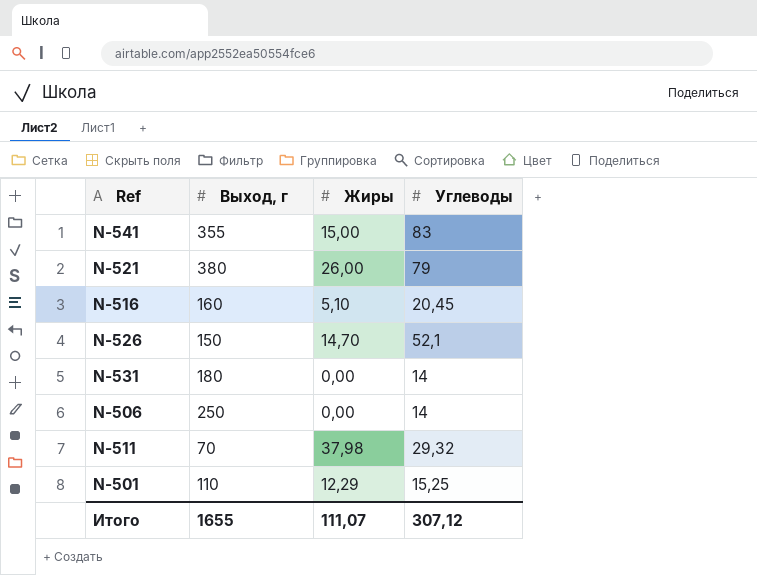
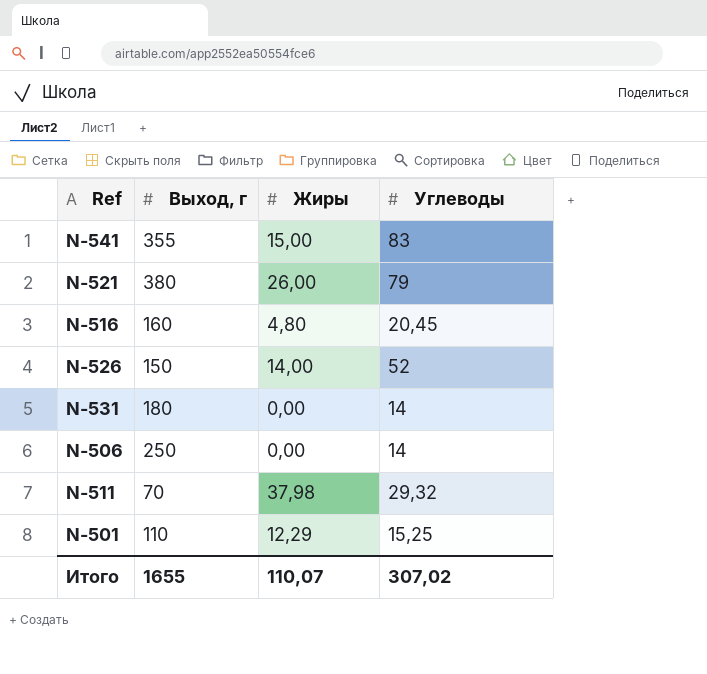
N-516 | Жиры: 5,10 -> 4,80
N-526 | Жиры: 14,70 -> 14,00
N-526 | Углеводы: 52,1 -> 52
Итого | Жиры: 111,07 -> 110,07
Итого | Углеводы: 307,12 -> 307,02

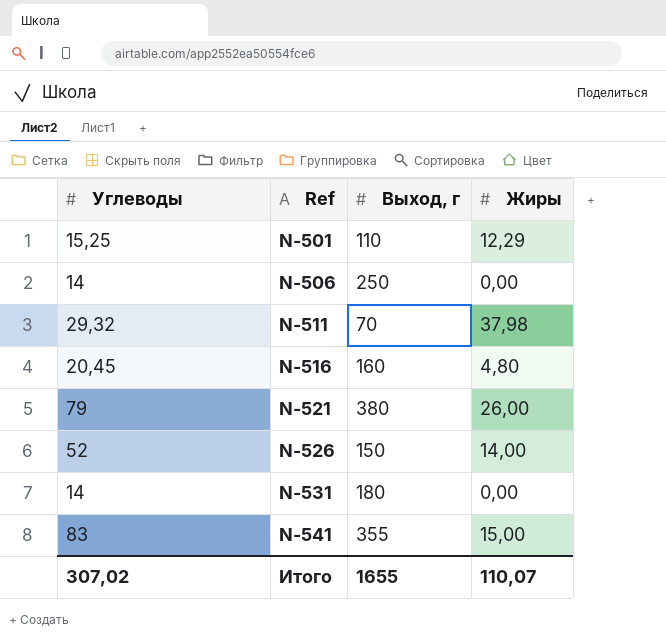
row order: none -> Ref ascending
column Углеводы | position: 4 -> 1

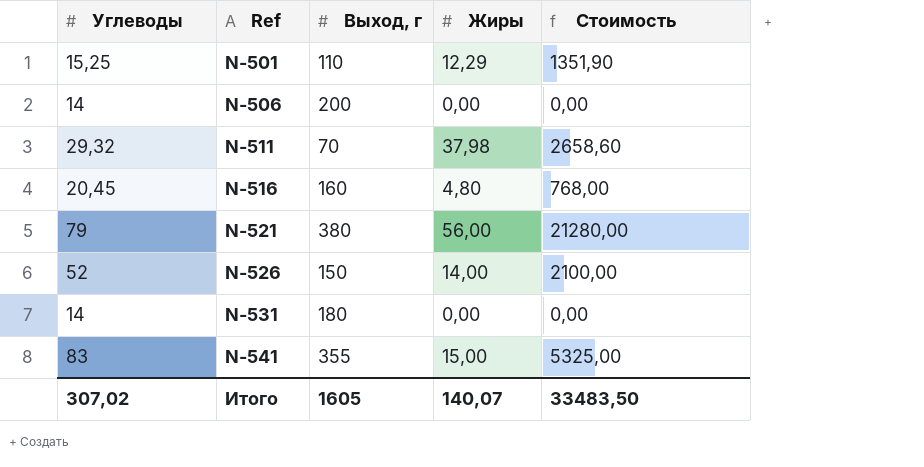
column Стоимость | formula: none -> [Выход, г] * [Жиры]
N-506 | Выход, г: 250 -> 200
N-521 | Жиры: 26,00 -> 56,00
Итого | Выход, г: 1655 -> 1605
Итого | Жиры: 110,07 -> 140,07

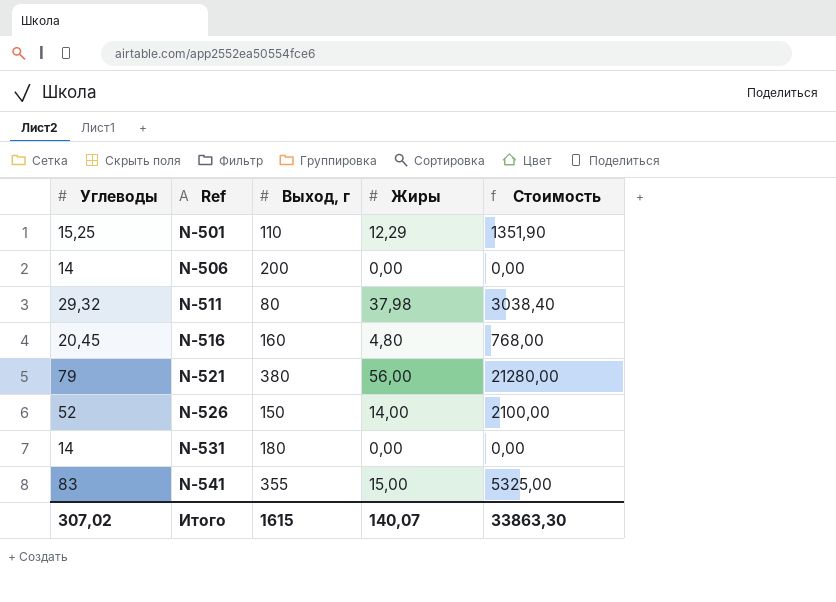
N-511 | Выход, г: 70 -> 80
N-511 | Стоимость: 2658,60 -> 3038,40
Итого | Выход, г: 1605 -> 1615
Итого | Стоимость: 33483,50 -> 33863,30

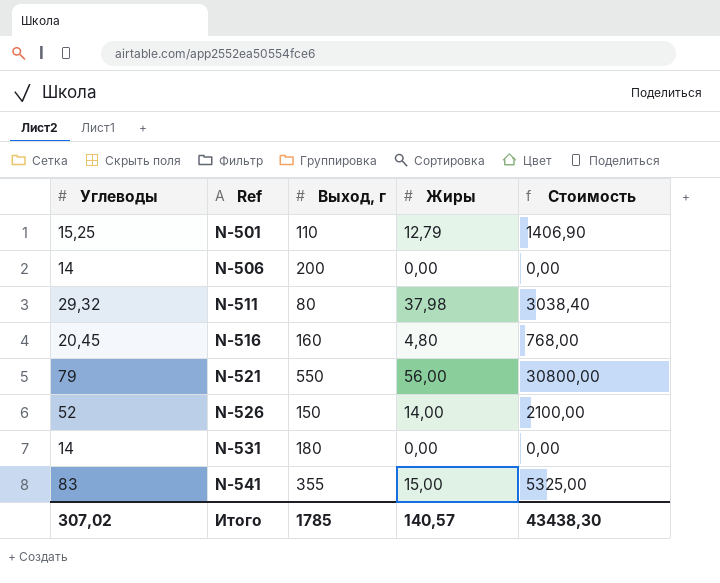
N-501 | Жиры: 12,29 -> 12,79
N-501 | Стоимость: 1351,90 -> 1406,90
N-521 | Выход, г: 380 -> 550
N-521 | Стоимость: 21280,00 -> 30800,00
Итого | Выход, г: 1615 -> 1785
Итого | Жиры: 140,07 -> 140,57
Итого | Стоимость: 33863,30 -> 43438,30

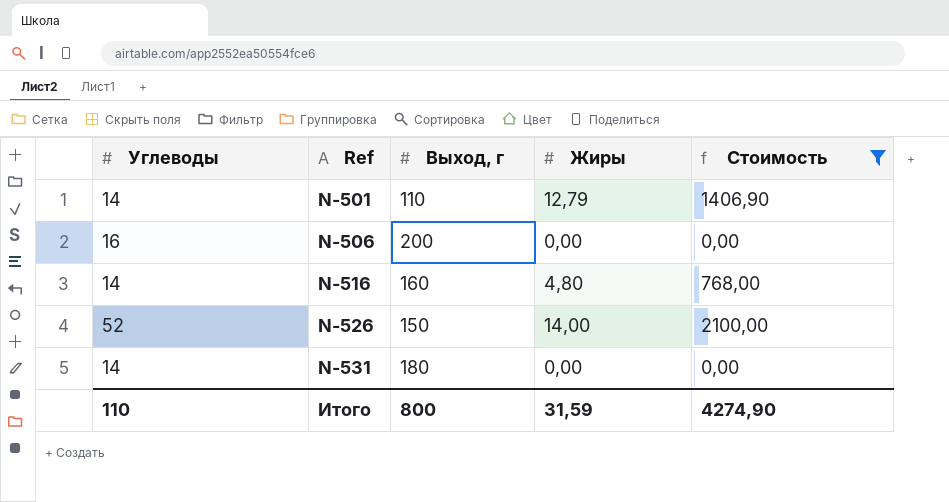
filter: none -> Стоимость <= 2100,00
N-501 | Углеводы: 15,25 -> 14
N-506 | Углеводы: 14 -> 16
N-516 | Углеводы: 20,45 -> 14
Итого | Углеводы: 307,02 -> 110
Итого | Выход, г: 1785 -> 800
Итого | Жиры: 140,57 -> 31,59
Итого | Стоимость: 43438,30 -> 4274,90

